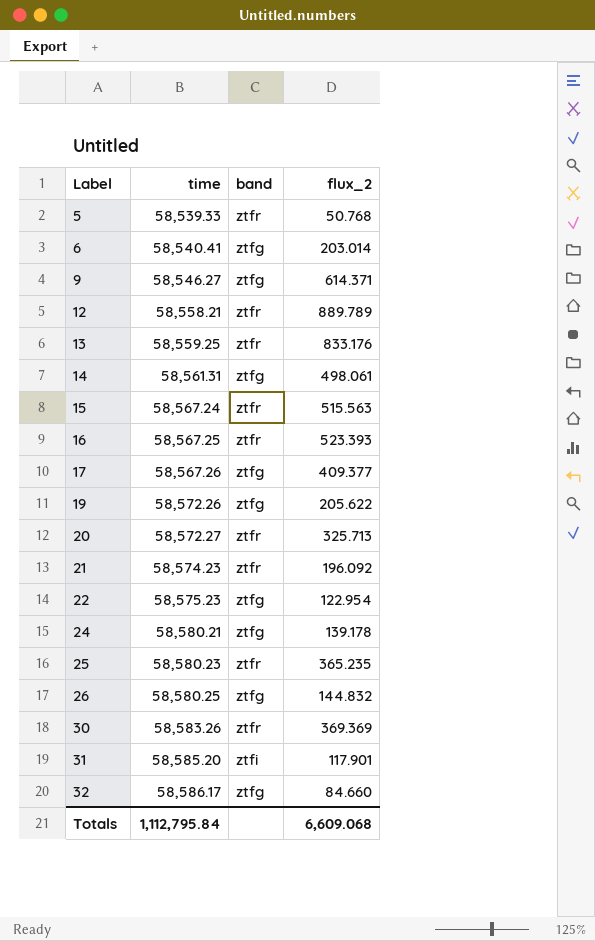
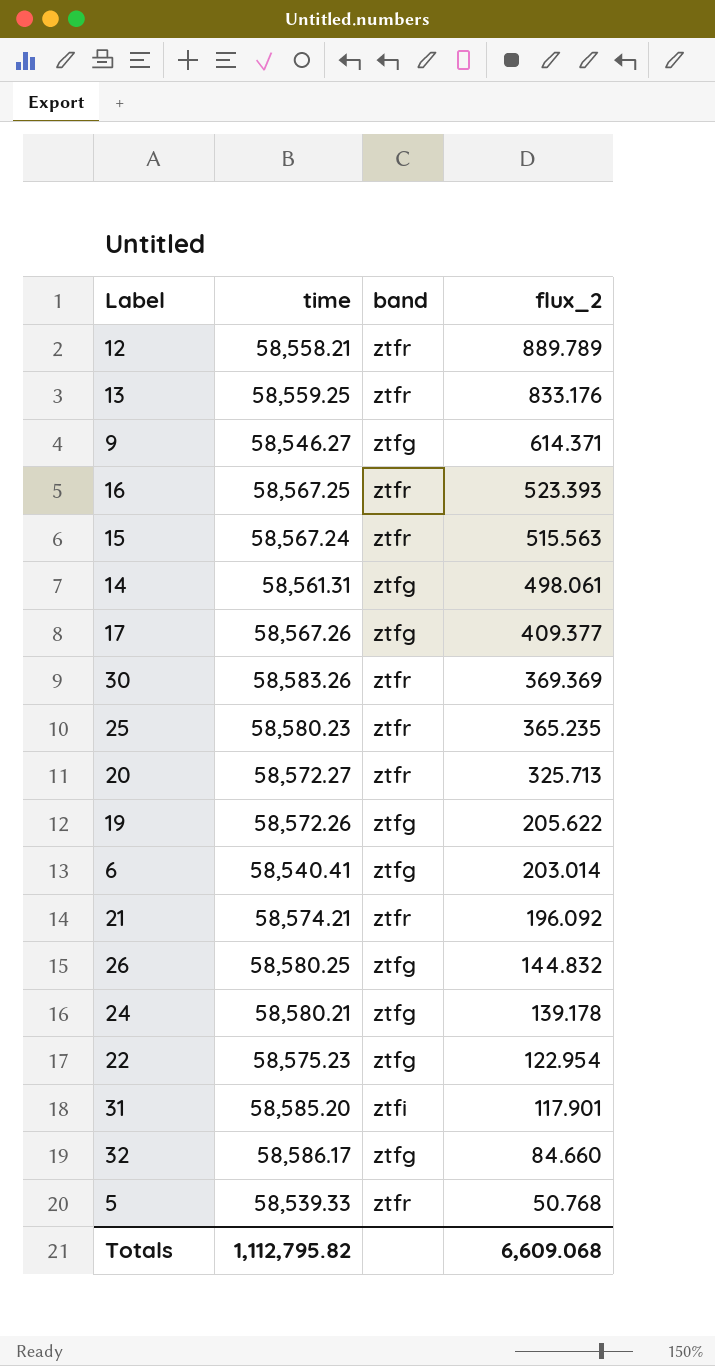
row order: Label ascending -> flux_2 descending
21 | time: 58,574.23 -> 58,574.21
Totals | time: 1,112,795.84 -> 1,112,795.82

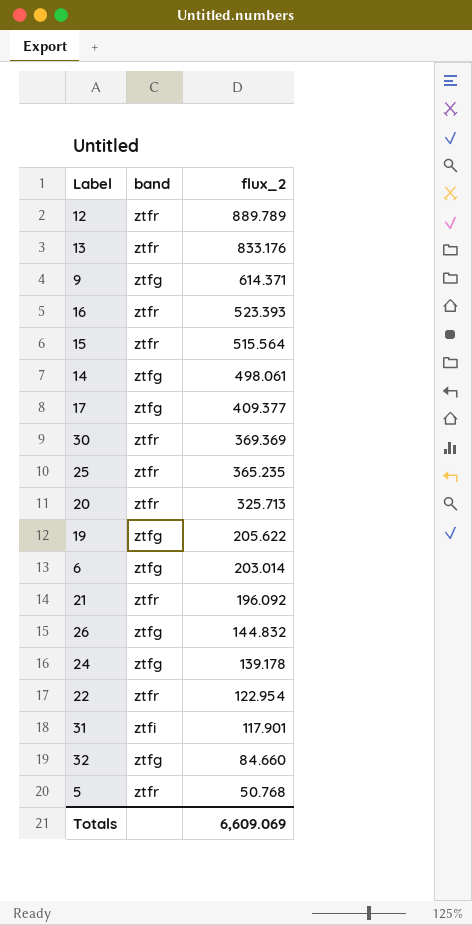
column time | position: 2 -> none
15 | flux_2: 515.563 -> 515.564
22 | band: ztfg -> ztfr
Totals | flux_2: 6,609.068 -> 6,609.069

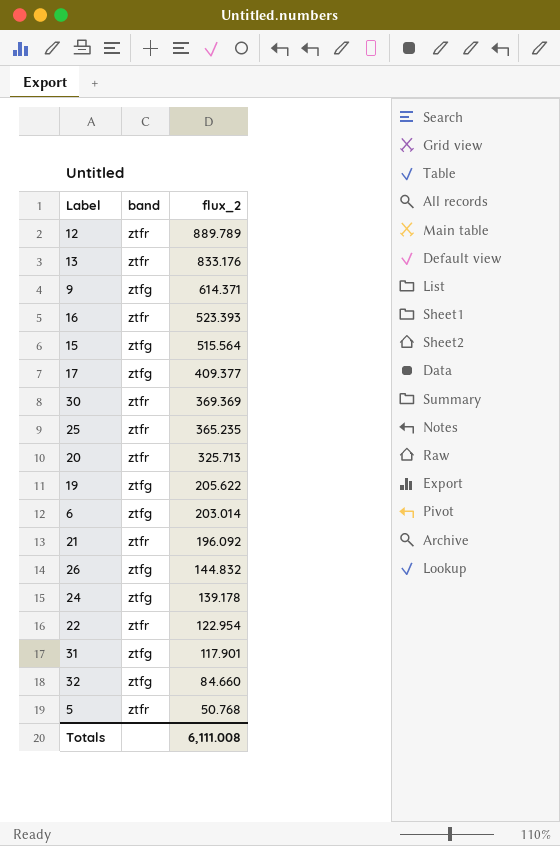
row 14: ztfg | 498.061 -> none
15 | band: ztfr -> ztfg
31 | band: ztfi -> ztfg
Totals | flux_2: 6,609.069 -> 6,111.008

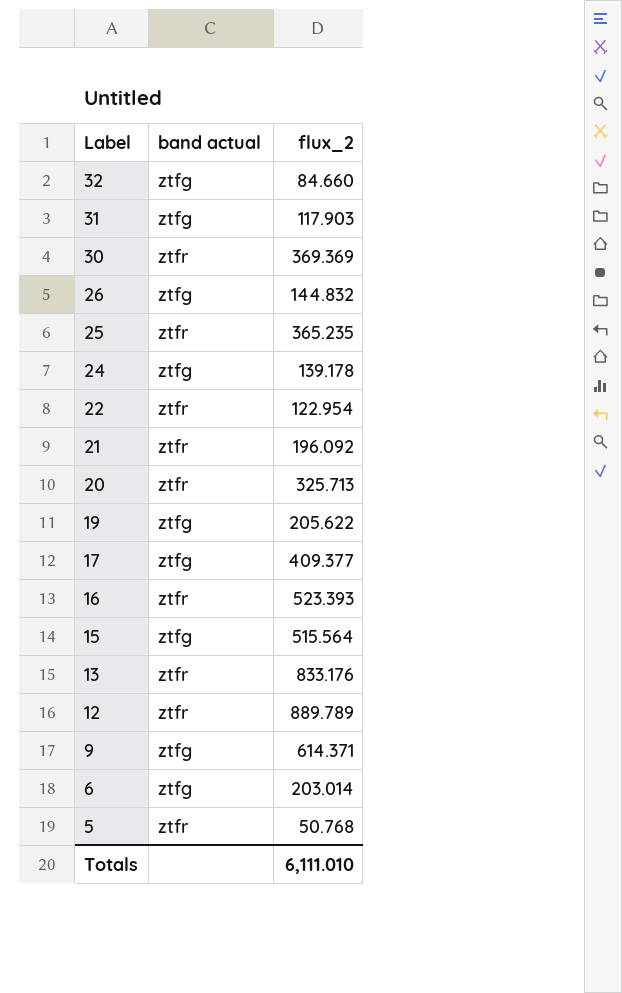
row order: flux_2 descending -> Label descending
column name: band -> band actual
31 | flux_2: 117.901 -> 117.903
Totals | flux_2: 6,111.008 -> 6,111.010

